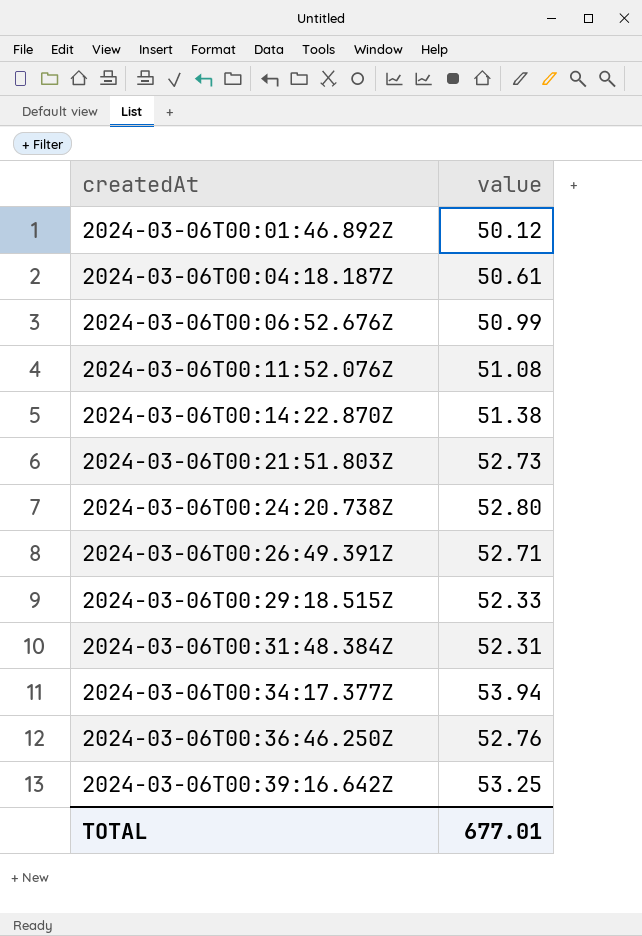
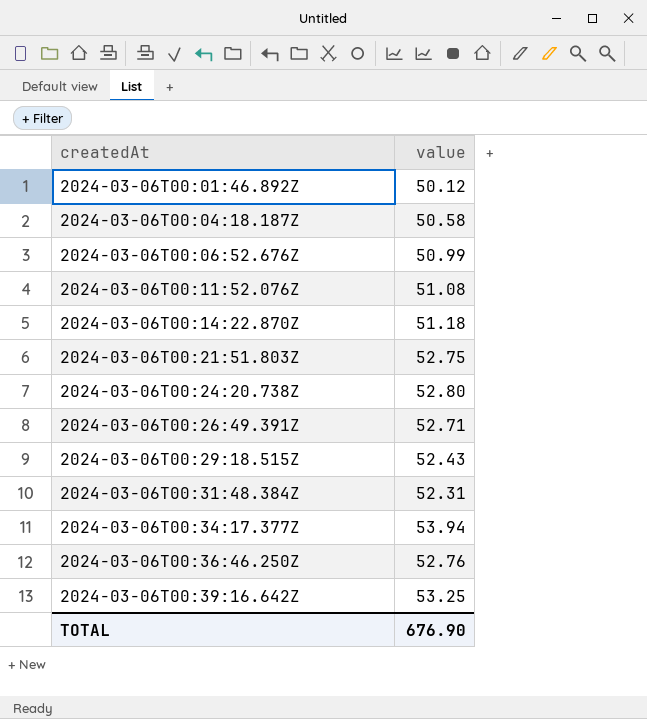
2024-03-06T00:04:18.187Z | value: 50.61 -> 50.58
2024-03-06T00:14:22.870Z | value: 51.38 -> 51.18
2024-03-06T00:21:51.803Z | value: 52.73 -> 52.75
2024-03-06T00:29:18.515Z | value: 52.33 -> 52.43
TOTAL | value: 677.01 -> 676.90

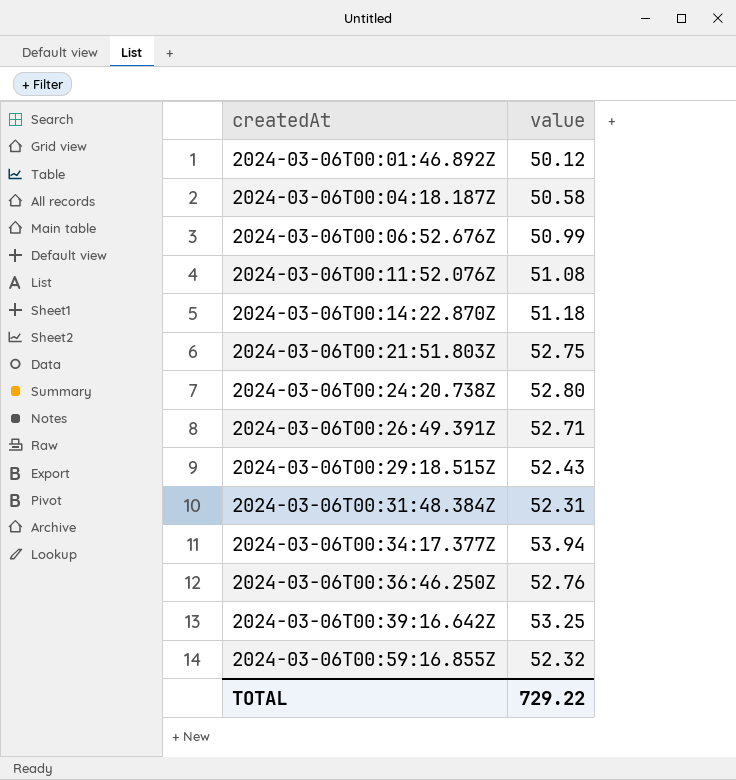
row 2024-03-06T00:59:16.855Z: none -> 52.32
TOTAL | value: 676.90 -> 729.22

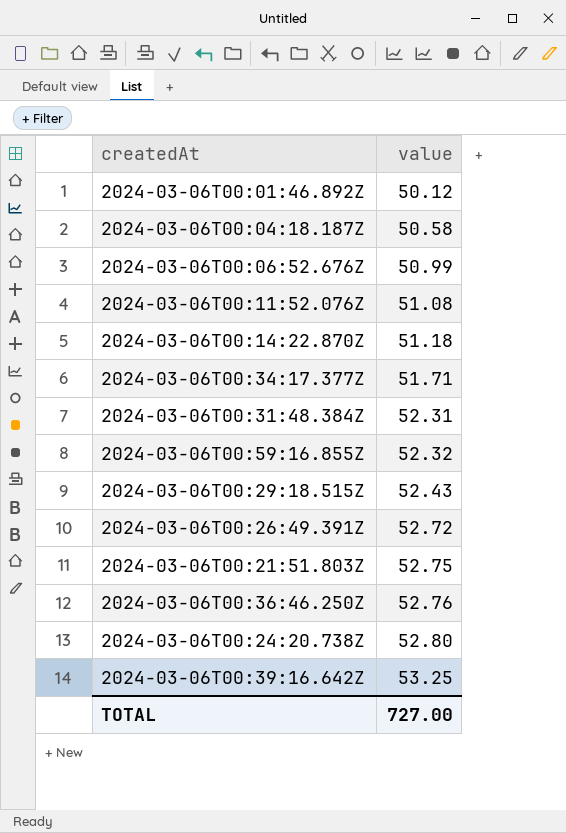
row order: createdAt ascending -> value ascending
2024-03-06T00:34:17.377Z | value: 53.94 -> 51.71
2024-03-06T00:26:49.391Z | value: 52.71 -> 52.72
TOTAL | value: 729.22 -> 727.00

